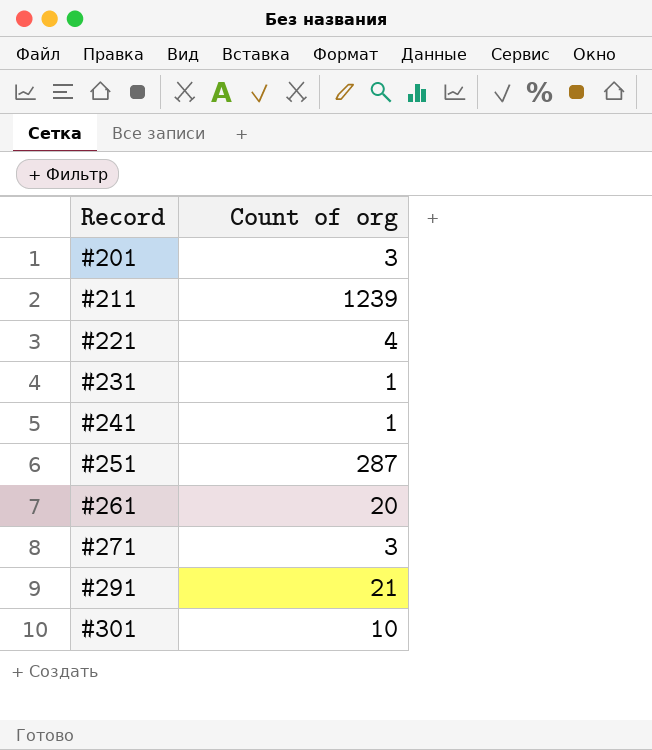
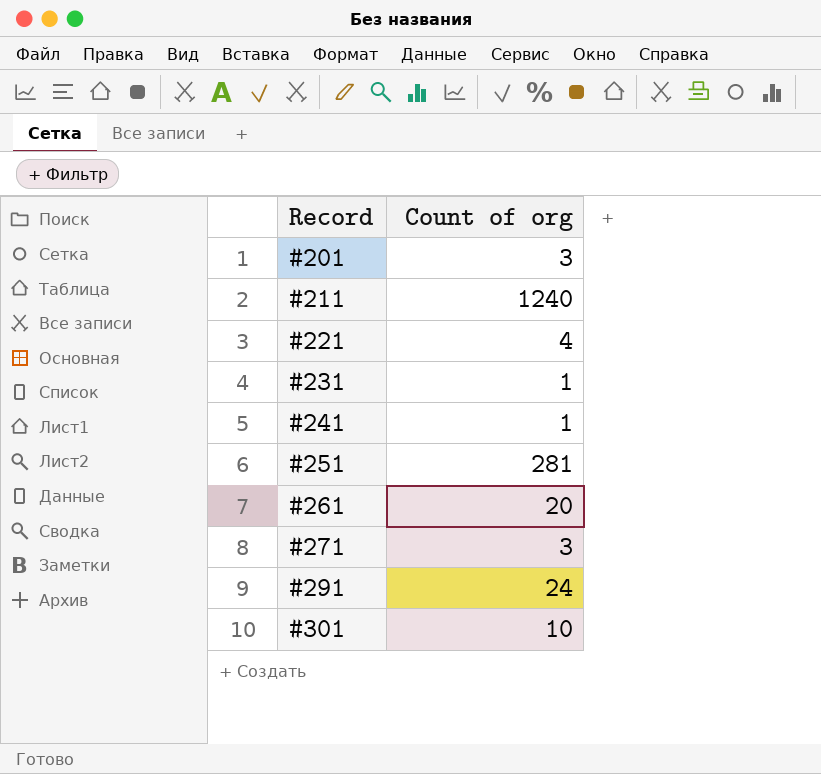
#211 | Count of org: 1239 -> 1240
#251 | Count of org: 287 -> 281
#291 | Count of org: 21 -> 24

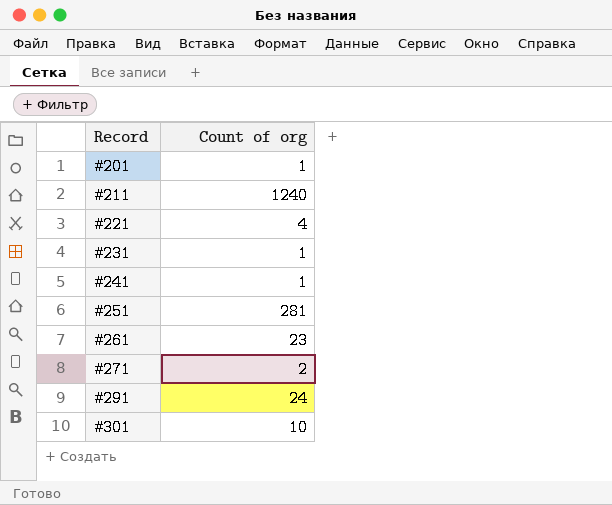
#201 | Count of org: 3 -> 1
#261 | Count of org: 20 -> 23
#271 | Count of org: 3 -> 2

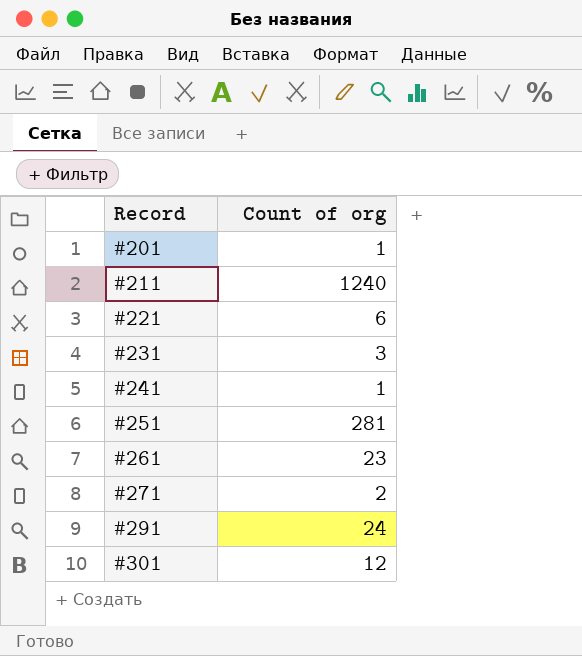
#221 | Count of org: 4 -> 6
#231 | Count of org: 1 -> 3
#301 | Count of org: 10 -> 12

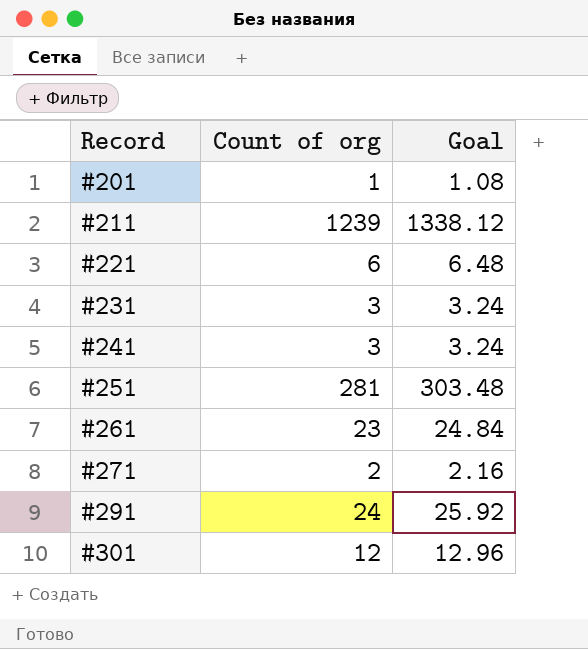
column Goal | formula: none -> [Count of org] * 1.08
#211 | Count of org: 1240 -> 1239
#241 | Count of org: 1 -> 3

